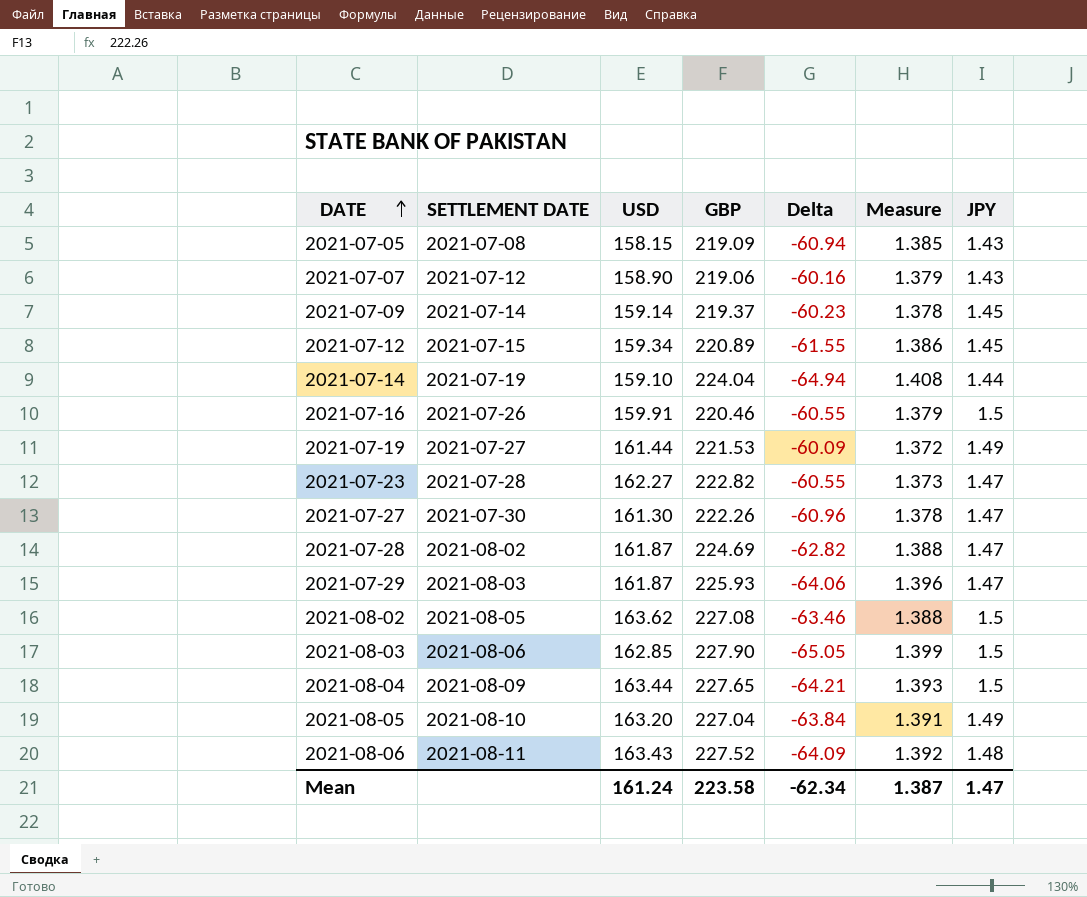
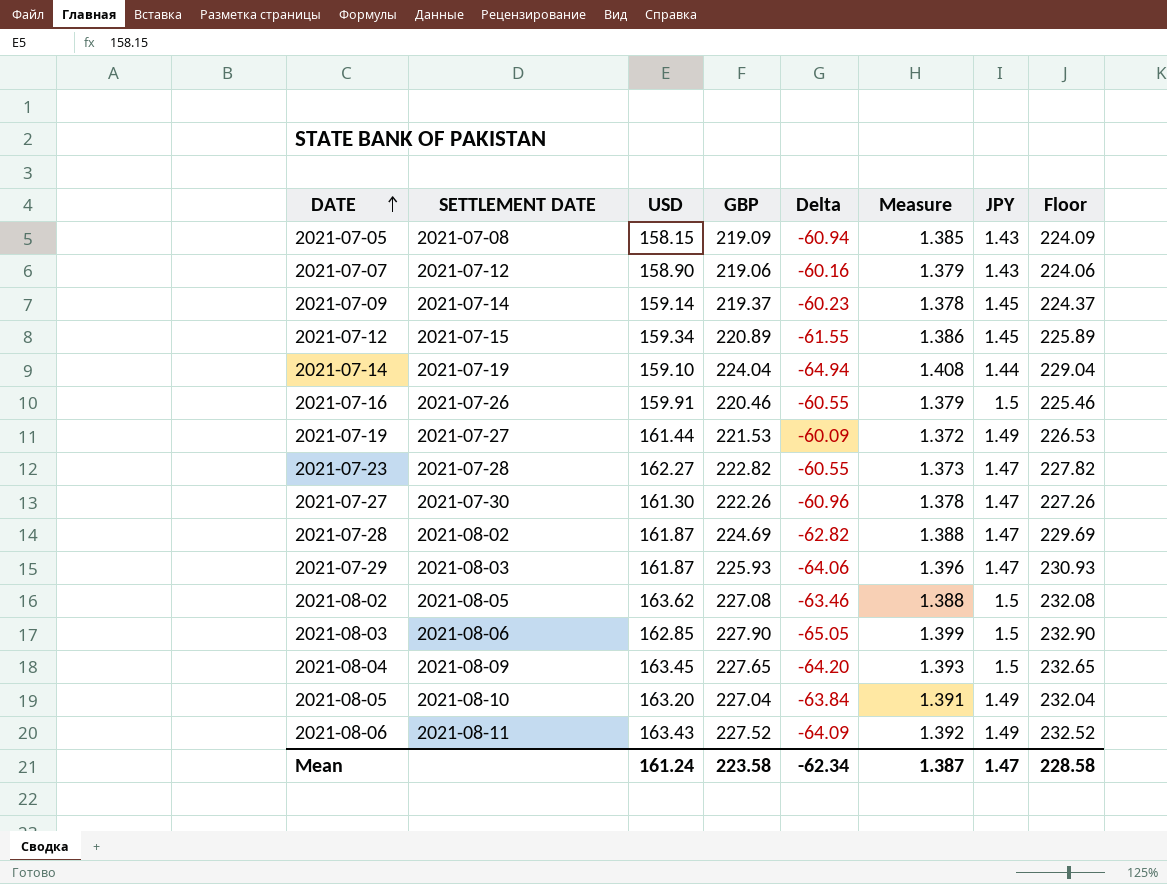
column Floor | formula: none -> [GBP] + 5
2021-08-04 | USD: 163.44 -> 163.45
2021-08-04 | Delta: -64.21 -> -64.20
2021-08-06 | JPY: 1.48 -> 1.49

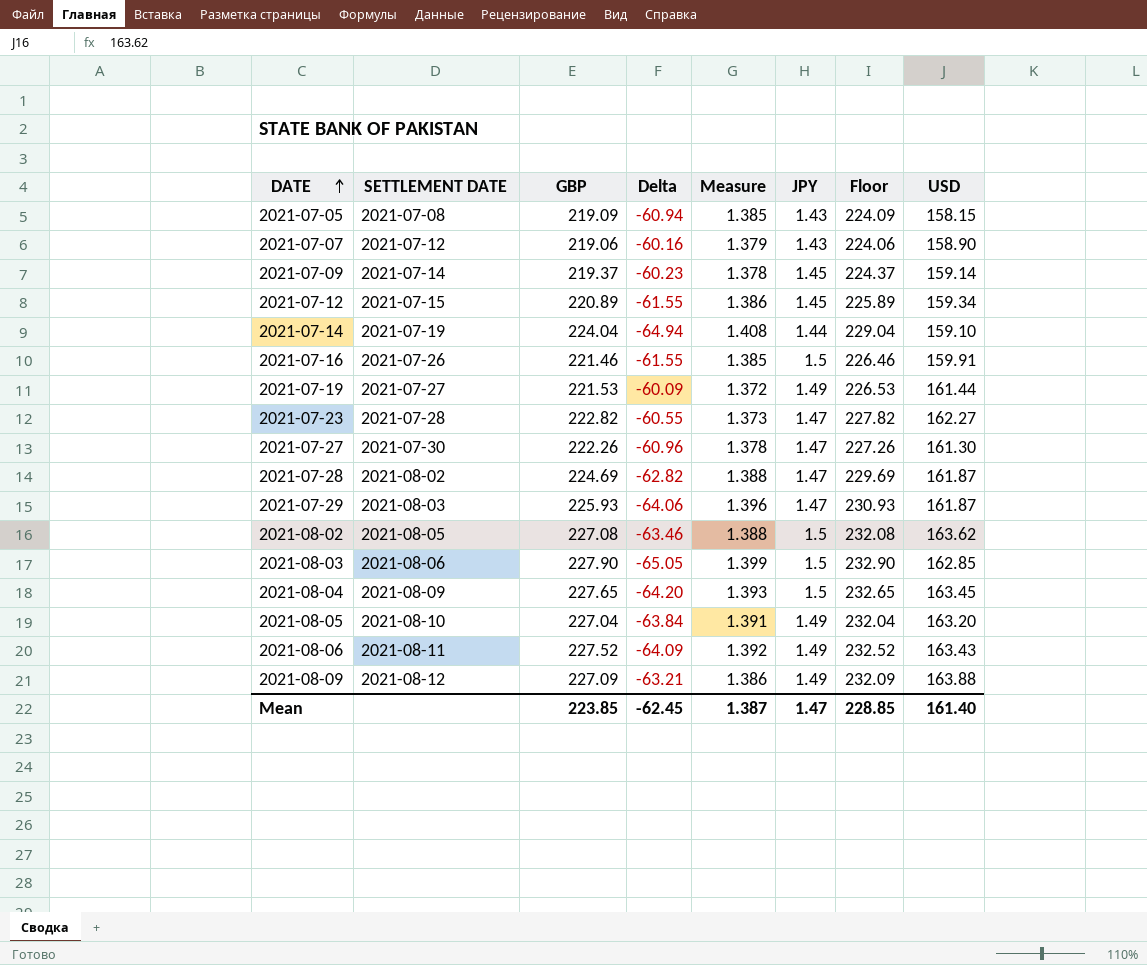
column USD | position: 3 -> 8
2021-07-16 | GBP: 220.46 -> 221.46
2021-07-16 | Delta: -60.55 -> -61.55
2021-07-16 | Measure: 1.379 -> 1.385
2021-07-16 | Floor: 225.46 -> 226.46
row 2021-08-09: none -> 2021-08-12 | 227.09 | -63.21 | 1.386 | 1.49 | 232.09 | 163.88
Mean | GBP: 223.58 -> 223.85
Mean | Delta: -62.34 -> -62.45
Mean | Floor: 228.58 -> 228.85
Mean | USD: 161.24 -> 161.40

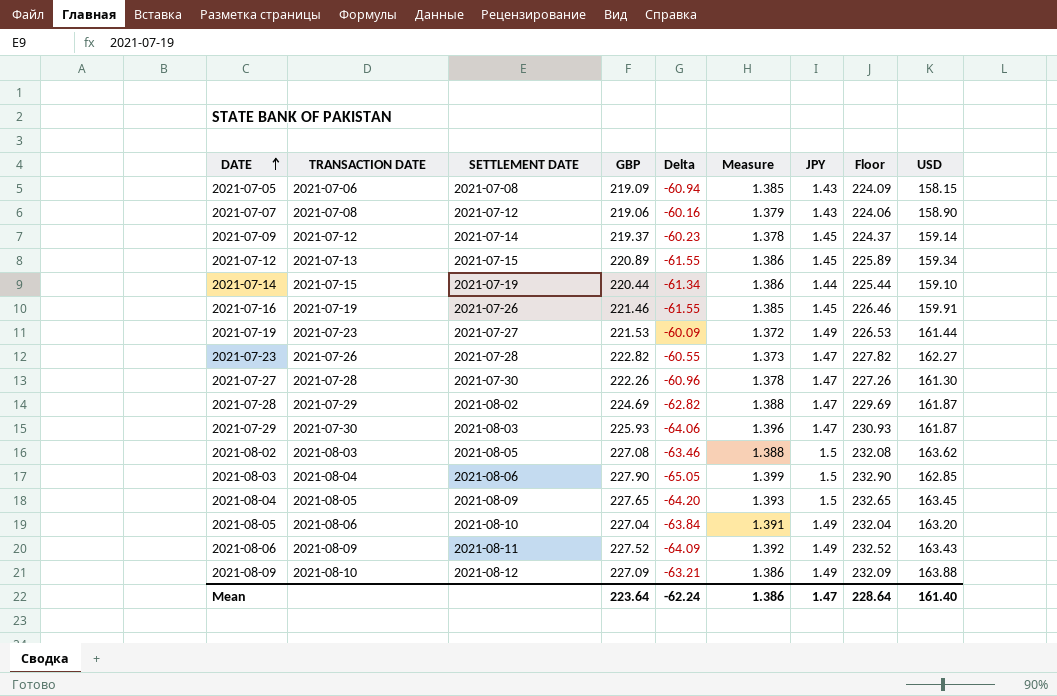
column TRANSACTION DATE | position: none -> 2
2021-07-14 | GBP: 224.04 -> 220.44
2021-07-14 | Delta: -64.94 -> -61.34
2021-07-14 | Measure: 1.408 -> 1.386
2021-07-14 | Floor: 229.04 -> 225.44
2021-07-16 | JPY: 1.5 -> 1.45
Mean | GBP: 223.85 -> 223.64
Mean | Delta: -62.45 -> -62.24
Mean | Measure: 1.387 -> 1.386
Mean | Floor: 228.85 -> 228.64

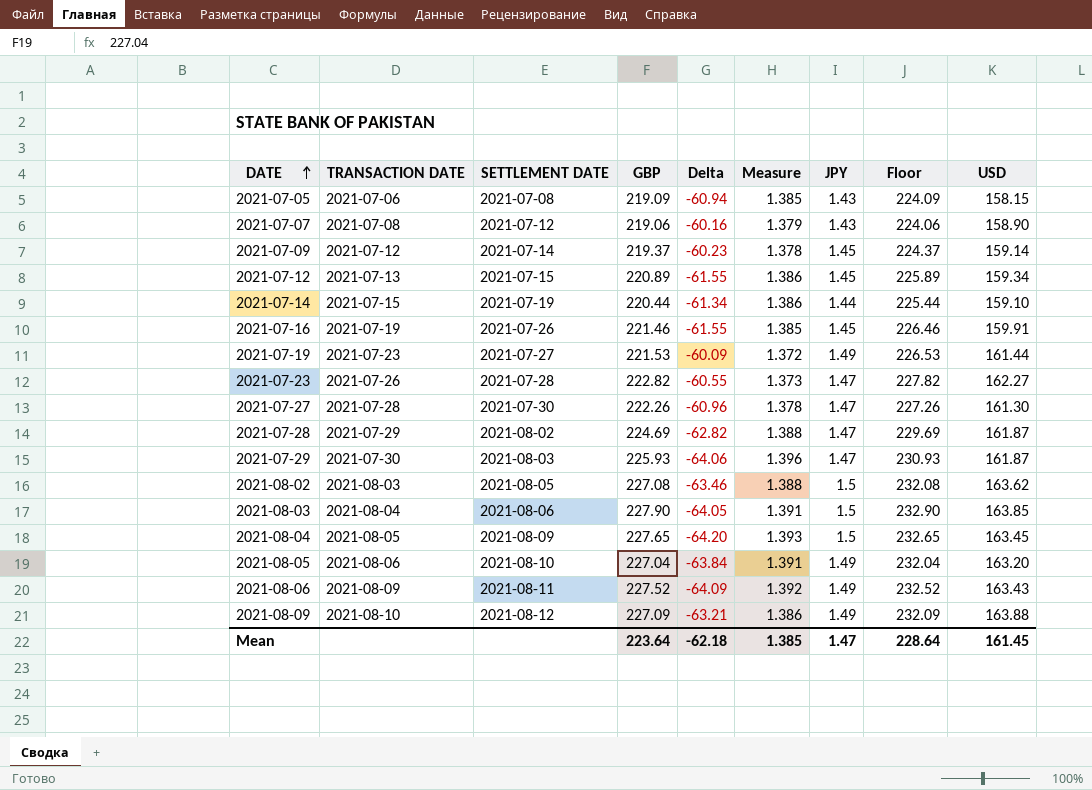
2021-08-03 | Delta: -65.05 -> -64.05
2021-08-03 | Measure: 1.399 -> 1.391
2021-08-03 | USD: 162.85 -> 163.85
Mean | Delta: -62.24 -> -62.18
Mean | Measure: 1.386 -> 1.385
Mean | USD: 161.40 -> 161.45

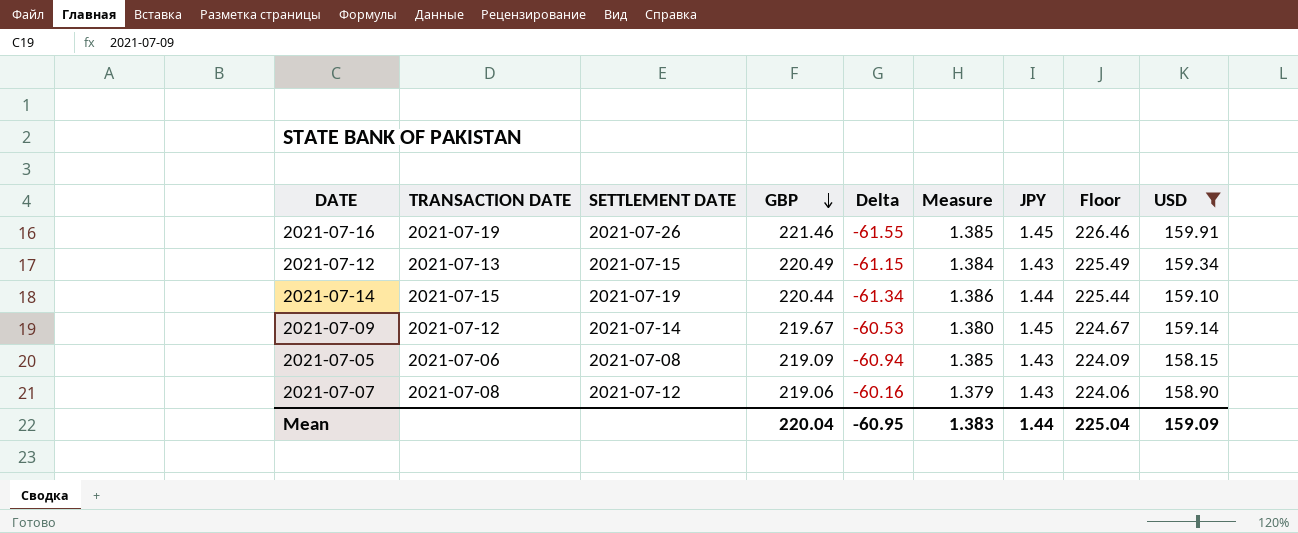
filter: none -> USD <= 159.91
row order: DATE ascending -> GBP descending
2021-07-12 | GBP: 220.89 -> 220.49
2021-07-12 | Delta: -61.55 -> -61.15
2021-07-12 | Measure: 1.386 -> 1.384
2021-07-12 | JPY: 1.45 -> 1.43
2021-07-12 | Floor: 225.89 -> 225.49
2021-07-09 | GBP: 219.37 -> 219.67
2021-07-09 | Delta: -60.23 -> -60.53
2021-07-09 | Measure: 1.378 -> 1.380
2021-07-09 | Floor: 224.37 -> 224.67
Mean | GBP: 223.64 -> 220.04
Mean | Delta: -62.18 -> -60.95
Mean | Measure: 1.385 -> 1.383
Mean | JPY: 1.47 -> 1.44
Mean | Floor: 228.64 -> 225.04
Mean | USD: 161.45 -> 159.09

